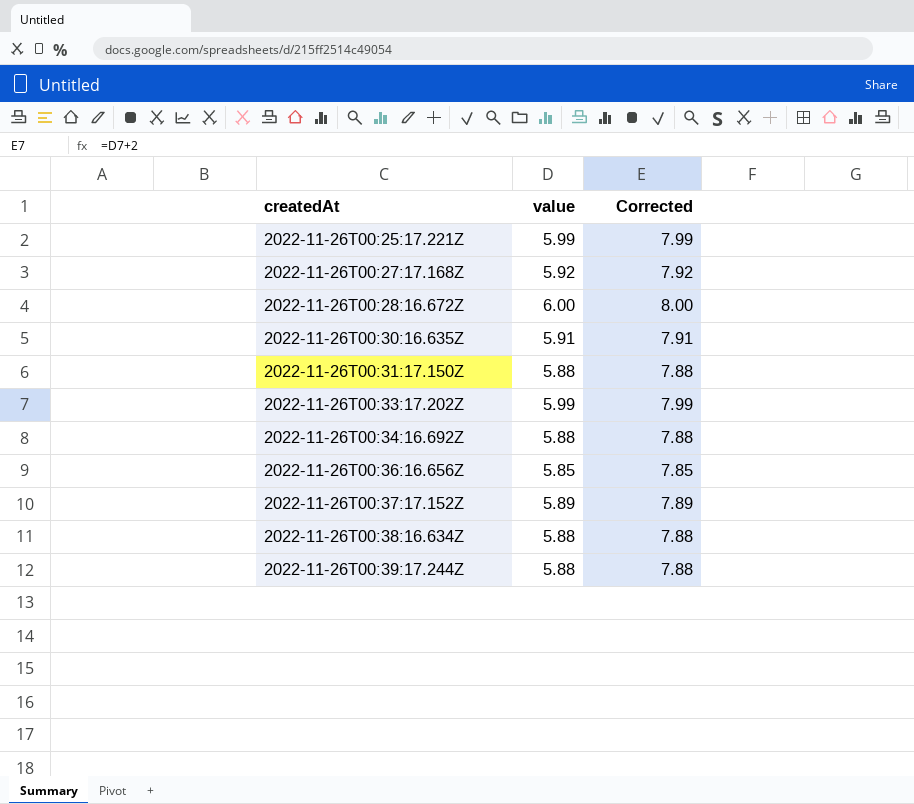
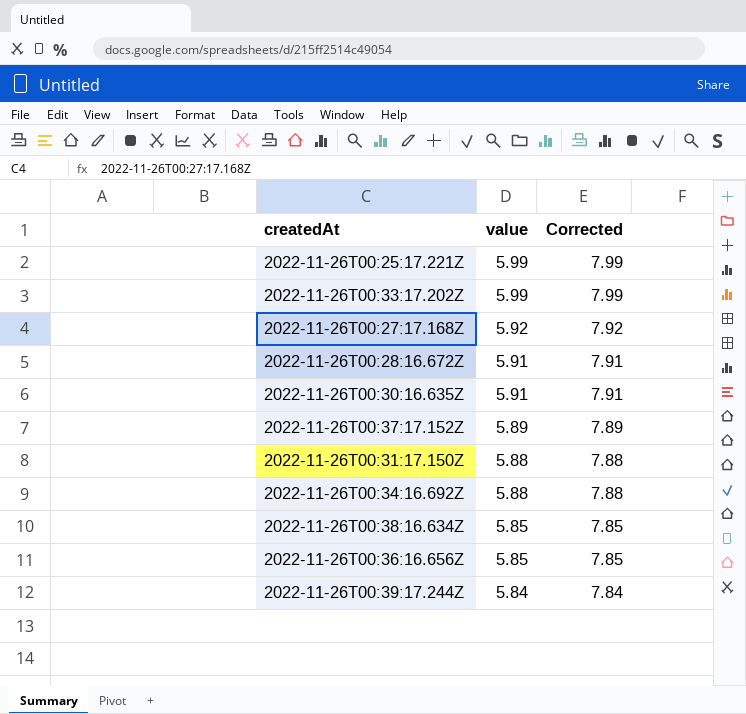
row order: createdAt ascending -> value descending
2022-11-26T00:28:16.672Z | value: 6.00 -> 5.91
2022-11-26T00:28:16.672Z | Corrected: 8.00 -> 7.91
2022-11-26T00:38:16.634Z | value: 5.88 -> 5.85
2022-11-26T00:38:16.634Z | Corrected: 7.88 -> 7.85
2022-11-26T00:39:17.244Z | value: 5.88 -> 5.84
2022-11-26T00:39:17.244Z | Corrected: 7.88 -> 7.84

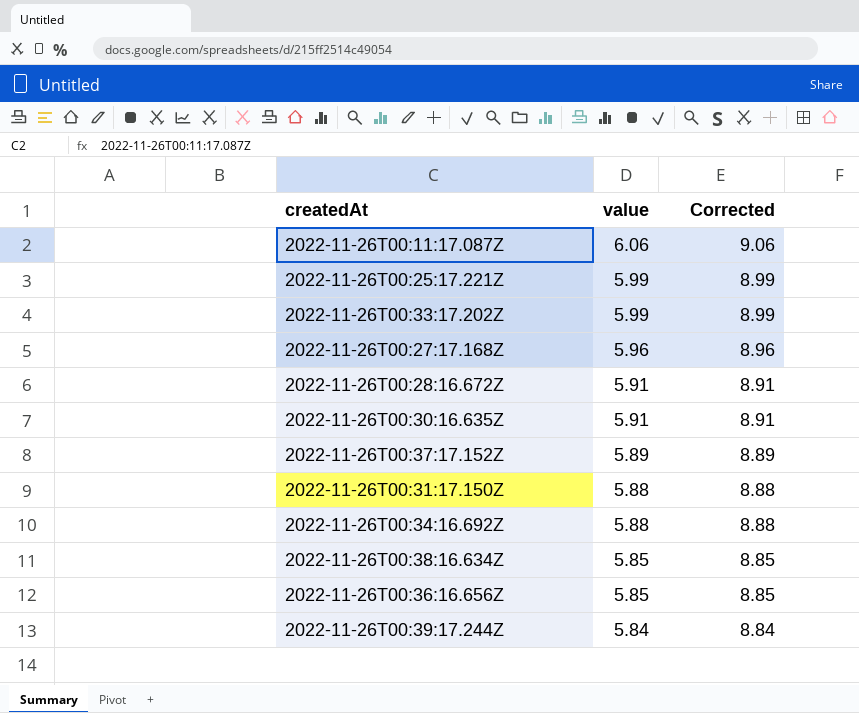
column Corrected | formula: [value] + 2 -> [value] + 3
row 2022-11-26T00:11:17.087Z: none -> 6.06 | 9.06
2022-11-26T00:27:17.168Z | value: 5.92 -> 5.96

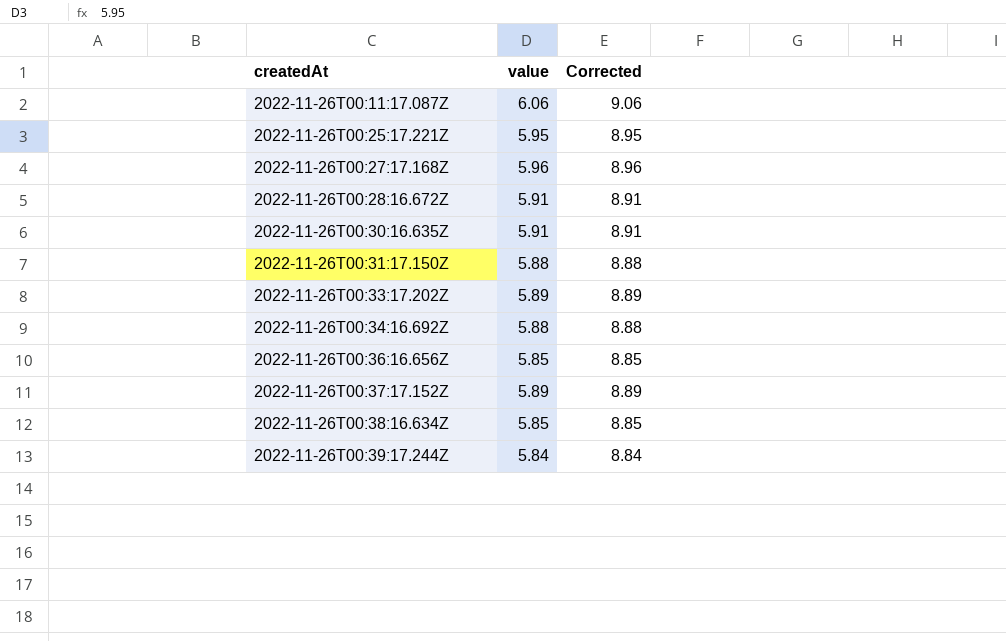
row order: value descending -> createdAt ascending
2022-11-26T00:25:17.221Z | value: 5.99 -> 5.95
2022-11-26T00:25:17.221Z | Corrected: 8.99 -> 8.95
2022-11-26T00:33:17.202Z | value: 5.99 -> 5.89
2022-11-26T00:33:17.202Z | Corrected: 8.99 -> 8.89

